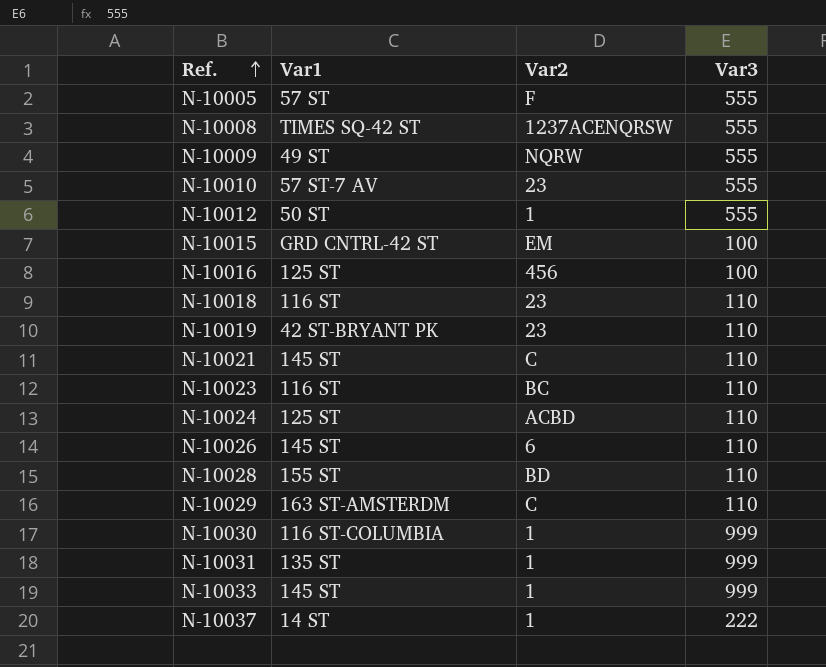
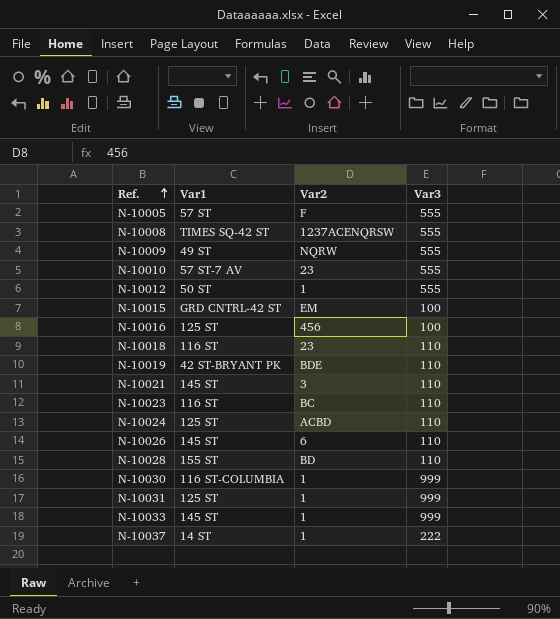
row N-10029: 163 ST-AMSTERDM | C | 110 -> none
N-10019 | Var2: 23 -> BDE
N-10021 | Var2: C -> 3
N-10031 | Var1: 135 ST -> 125 ST

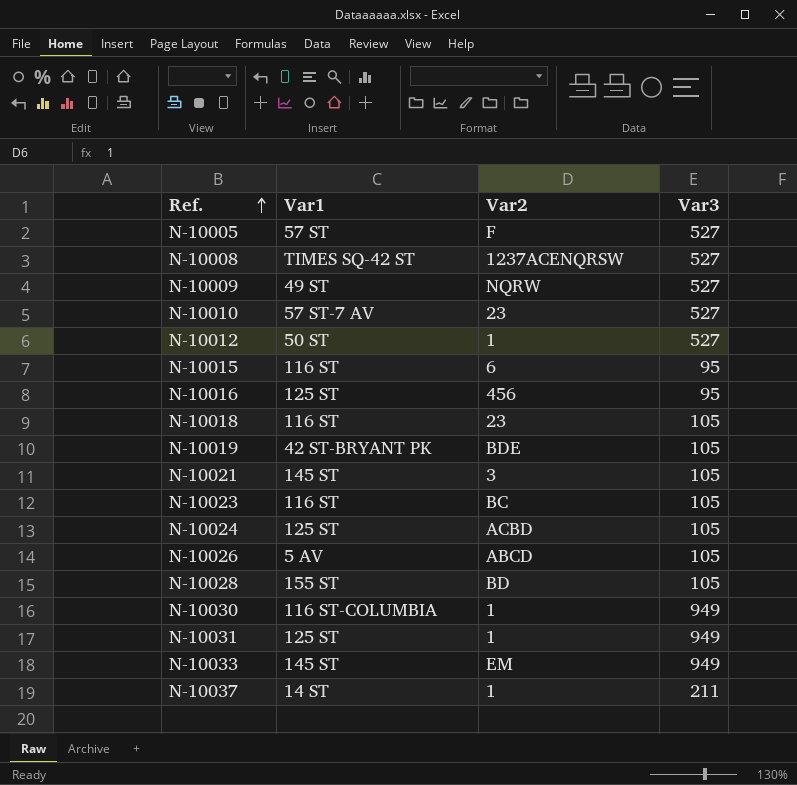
N-10005 | Var3: 555 -> 527
N-10008 | Var3: 555 -> 527
N-10009 | Var3: 555 -> 527
N-10010 | Var3: 555 -> 527
N-10012 | Var3: 555 -> 527
N-10015 | Var1: GRD CNTRL-42 ST -> 116 ST
N-10015 | Var2: EM -> 6
N-10015 | Var3: 100 -> 95
N-10016 | Var3: 100 -> 95
N-10018 | Var3: 110 -> 105
N-10019 | Var3: 110 -> 105
N-10021 | Var3: 110 -> 105
N-10023 | Var3: 110 -> 105
N-10024 | Var3: 110 -> 105
N-10026 | Var1: 145 ST -> 5 AV
N-10026 | Var2: 6 -> ABCD
N-10026 | Var3: 110 -> 105
N-10028 | Var3: 110 -> 105
N-10030 | Var3: 999 -> 949
N-10031 | Var3: 999 -> 949
N-10033 | Var2: 1 -> EM
N-10033 | Var3: 999 -> 949
N-10037 | Var3: 222 -> 211

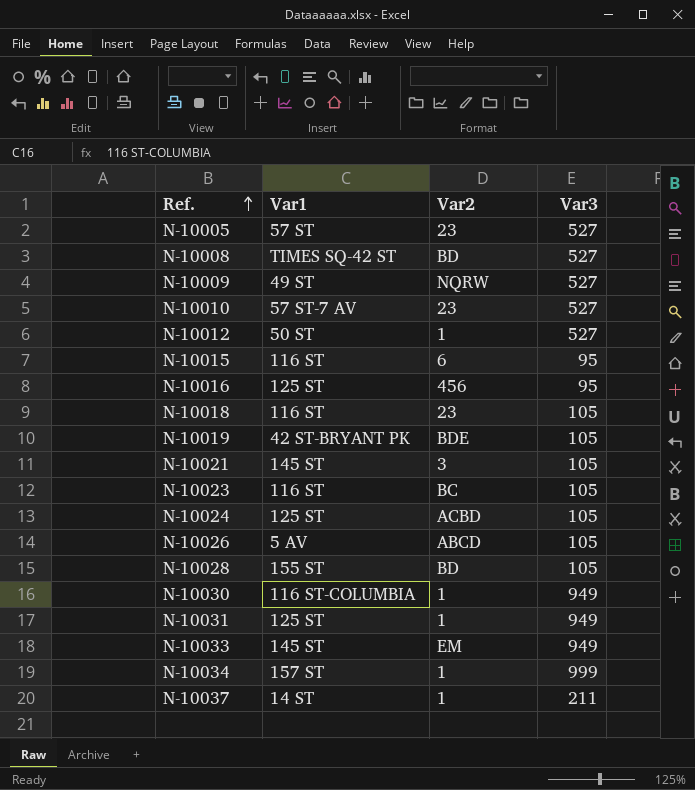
N-10005 | Var2: F -> 23
N-10008 | Var2: 1237ACENQRSW -> BD
row N-10034: none -> 157 ST | 1 | 999

